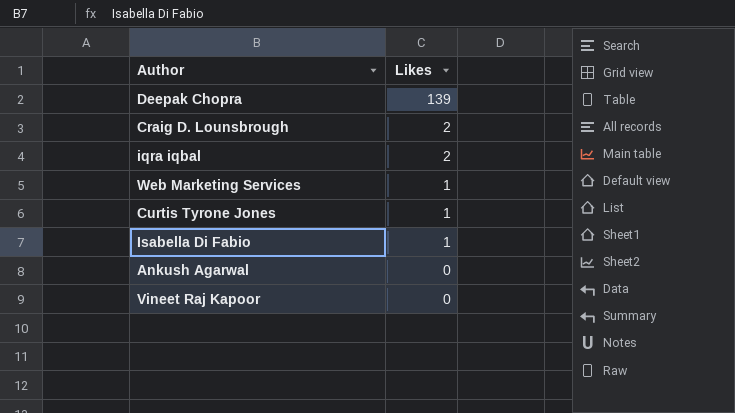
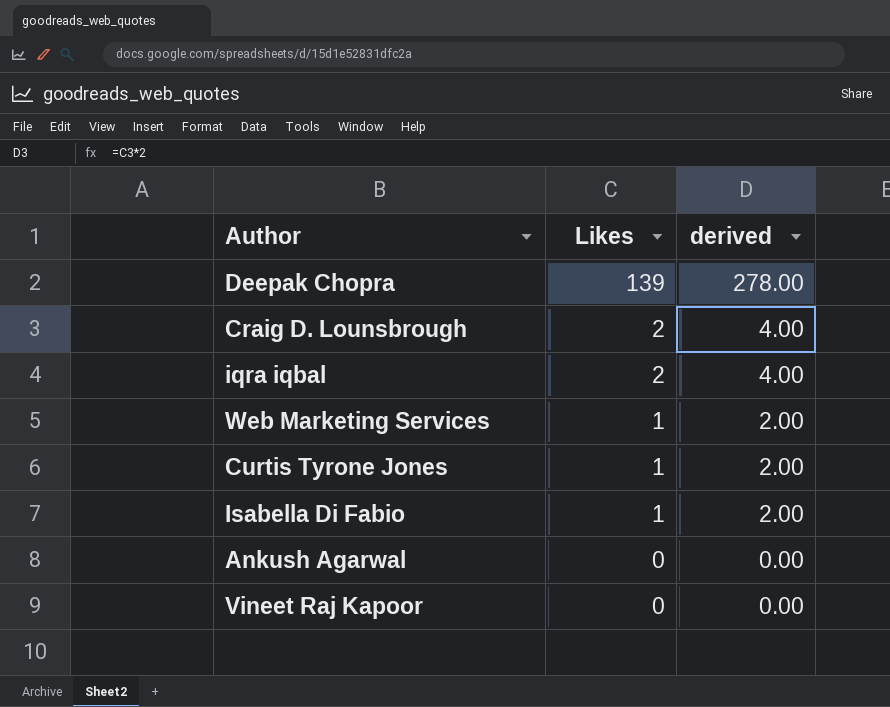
column derived | formula: none -> [Likes] * 2

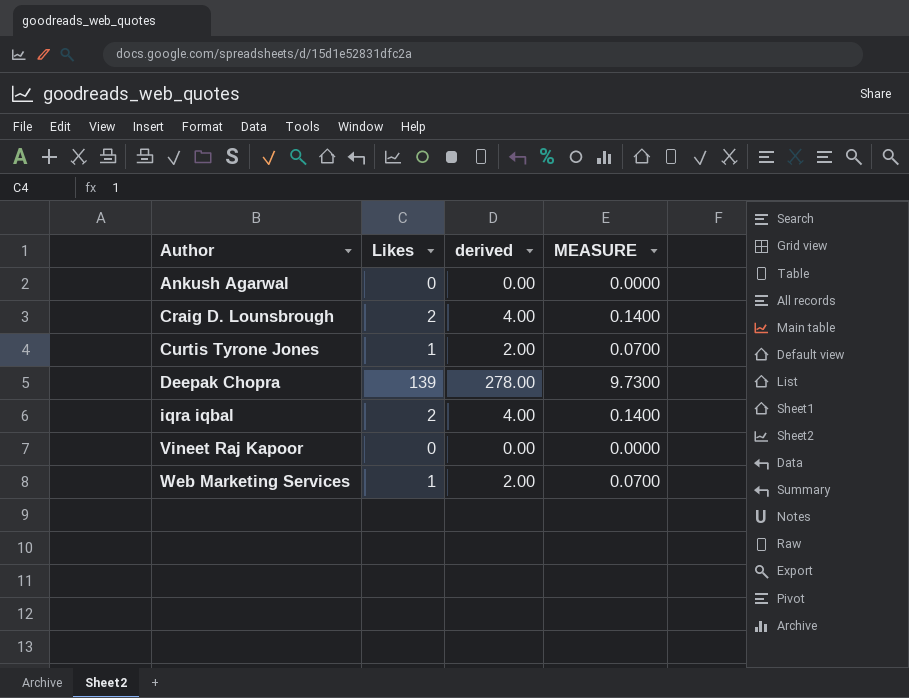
row order: Likes descending -> Author ascending
column MEASURE | formula: none -> [Likes] * 0.07
row Isabella Di Fabio: 1 | 2.00 -> none

